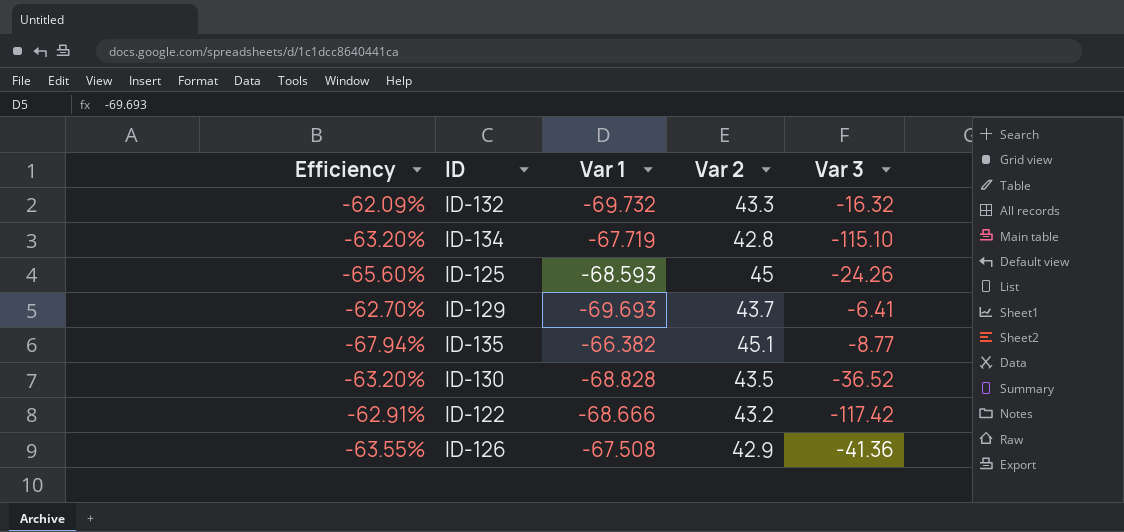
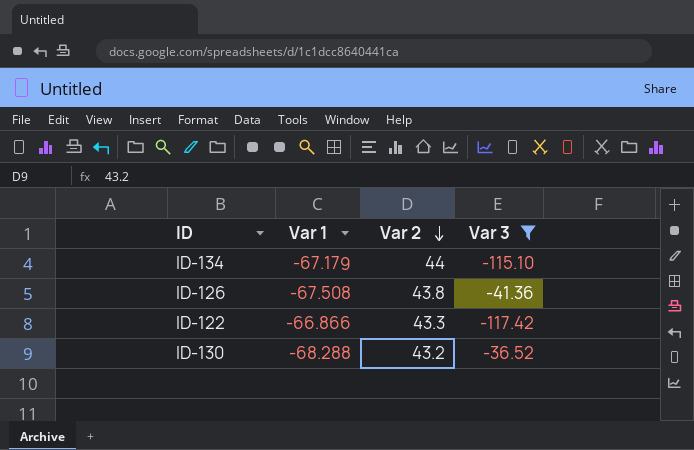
filter: none -> Var 3 <= -36.52
row order: none -> Var 2 descending
column Efficiency | formula: [Var 2] / [Var 1] -> none
ID-134 | Var 1: -67.719 -> -67.179
ID-134 | Var 2: 42.8 -> 44
ID-126 | Var 2: 42.9 -> 43.8
ID-122 | Var 1: -68.666 -> -66.866
ID-122 | Var 2: 43.2 -> 43.3
ID-130 | Var 1: -68.828 -> -68.288
ID-130 | Var 2: 43.5 -> 43.2

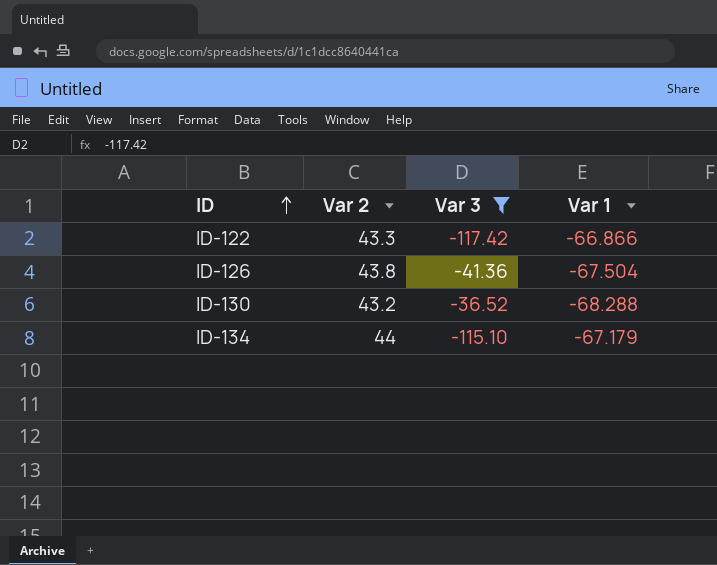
row order: Var 2 descending -> ID ascending
column Var 1 | position: 2 -> 4
ID-126 | Var 1: -67.508 -> -67.504

